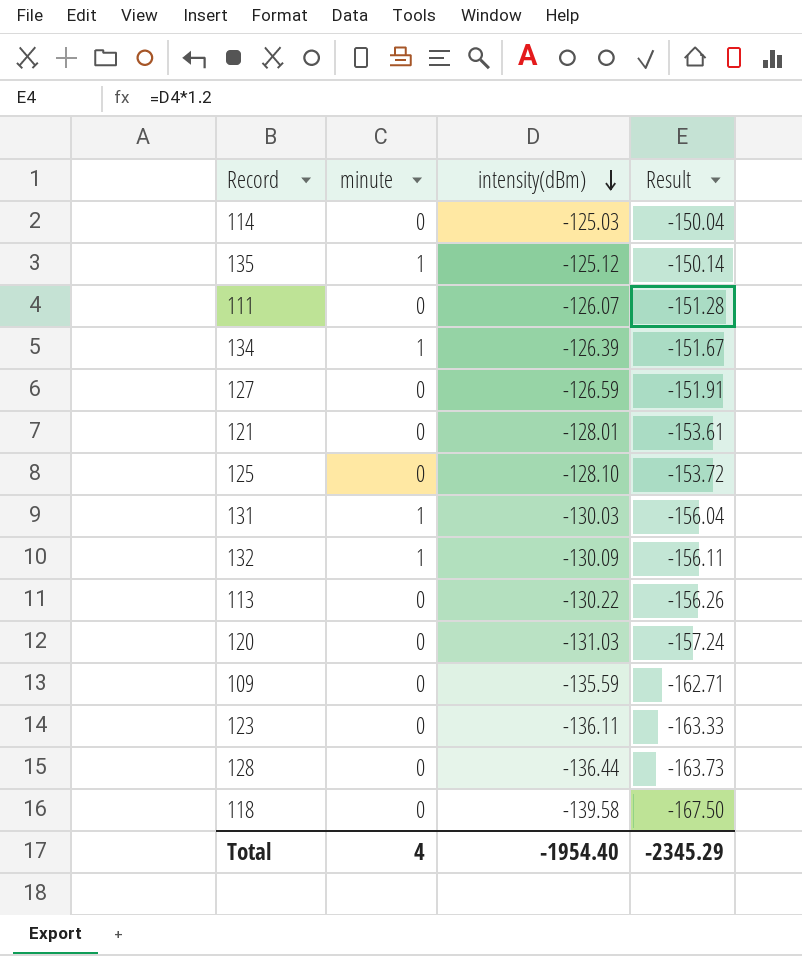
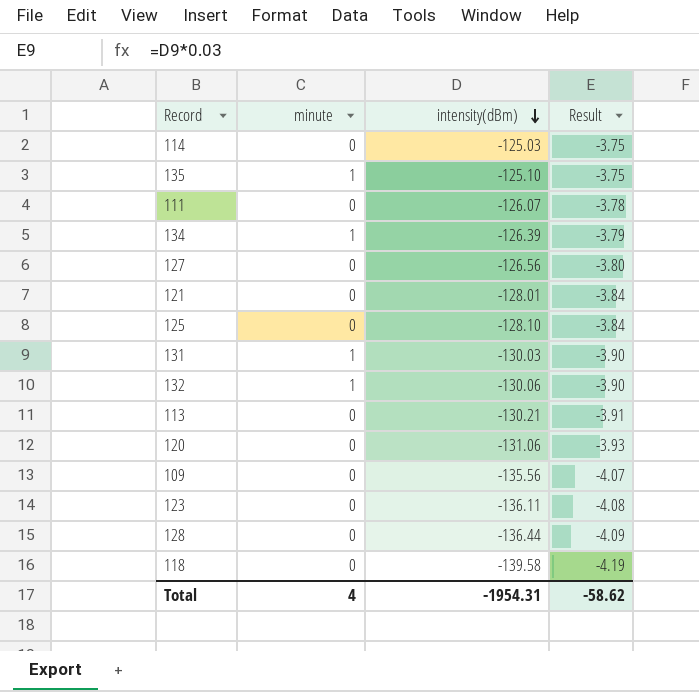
column Result | formula: [intensity(dBm)] * 1.2 -> [intensity(dBm)] * 0.03
135 | intensity(dBm): -125.12 -> -125.10
127 | intensity(dBm): -126.59 -> -126.56
132 | intensity(dBm): -130.09 -> -130.06
113 | intensity(dBm): -130.22 -> -130.21
120 | intensity(dBm): -131.03 -> -131.06
109 | intensity(dBm): -135.59 -> -135.56
Total | intensity(dBm): -1954.40 -> -1954.31
Total | Result: -2345.29 -> -58.62

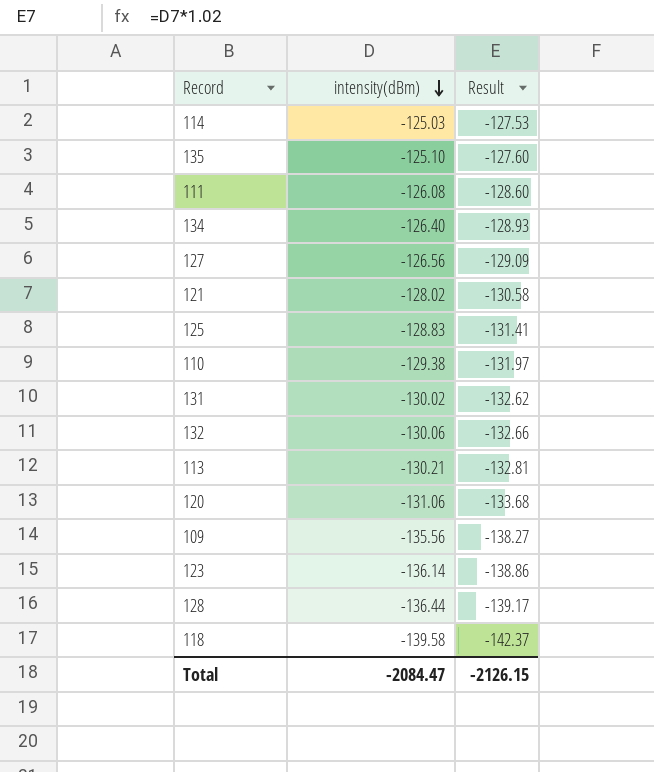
column minute | position: 2 -> none
column Result | formula: [intensity(dBm)] * 0.03 -> [intensity(dBm)] * 1.02
111 | intensity(dBm): -126.07 -> -126.08
134 | intensity(dBm): -126.39 -> -126.40
121 | intensity(dBm): -128.01 -> -128.02
125 | intensity(dBm): -128.10 -> -128.83
row 110: none -> -129.38 | -131.97
131 | intensity(dBm): -130.03 -> -130.02
123 | intensity(dBm): -136.11 -> -136.14
Total | intensity(dBm): -1954.31 -> -2084.47
Total | Result: -58.62 -> -2126.15

